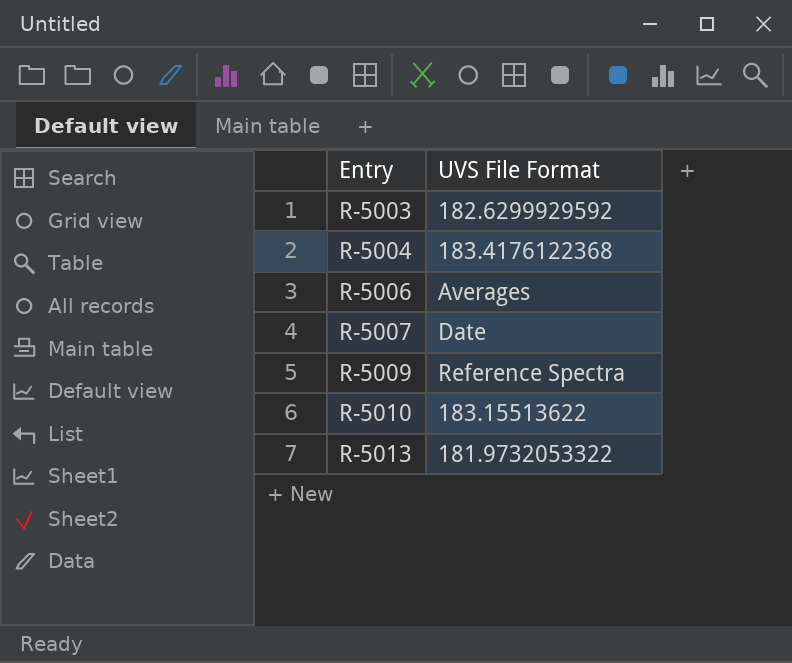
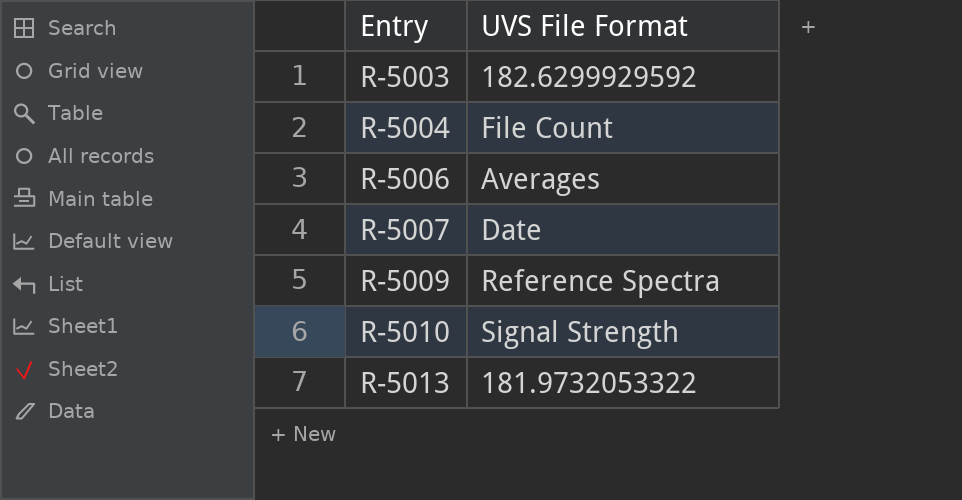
R-5004 | UVS File Format: 183.4176122368 -> File Count
R-5010 | UVS File Format: 183.15513622 -> Signal Strength

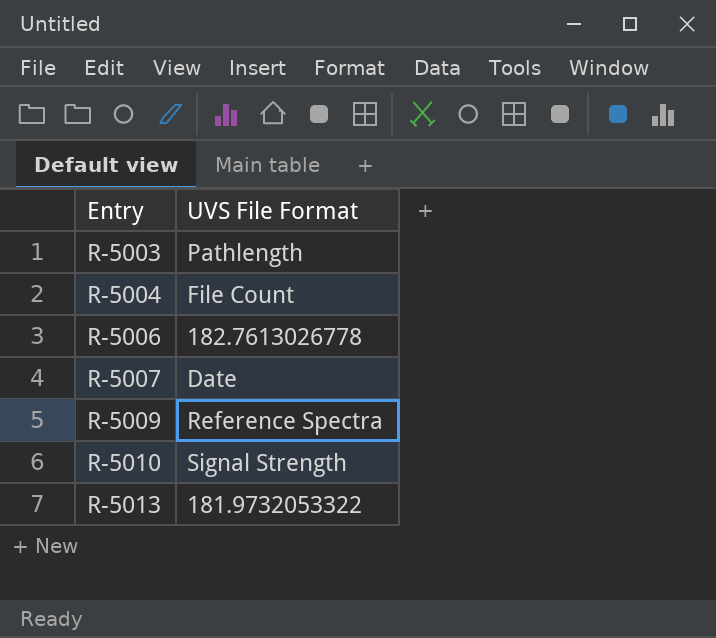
R-5003 | UVS File Format: 182.6299929592 -> Pathlength
R-5006 | UVS File Format: Averages -> 182.7613026778

